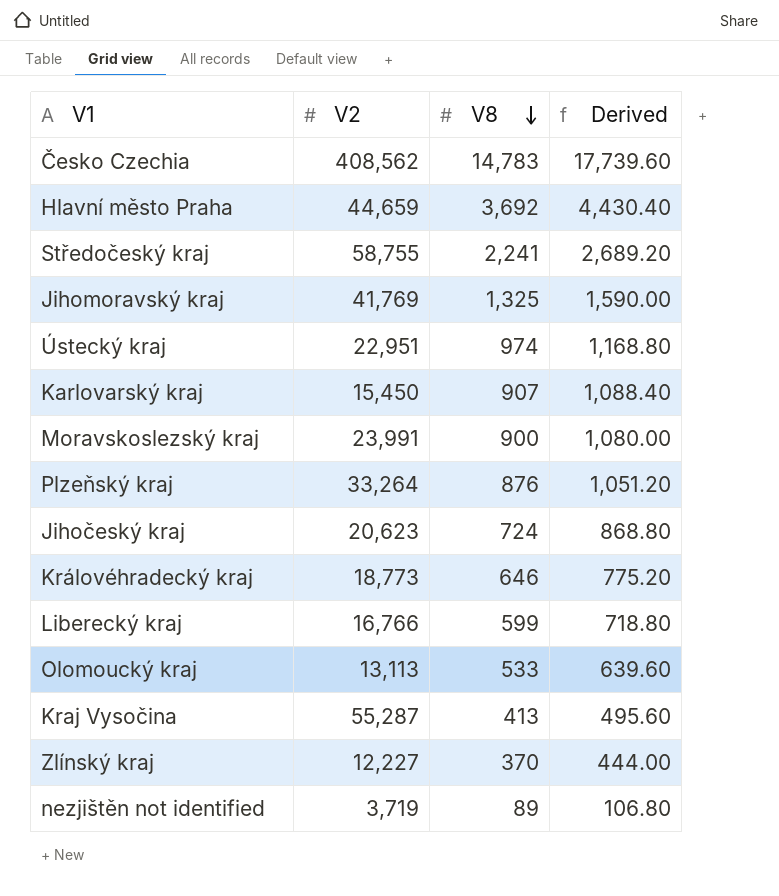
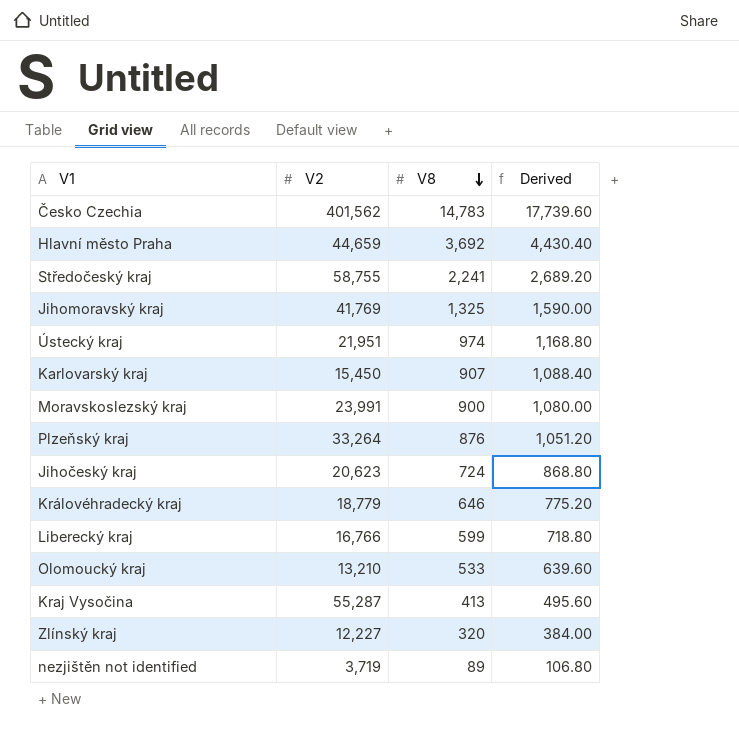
Česko Czechia | V2: 408,562 -> 401,562
Ústecký kraj | V2: 22,951 -> 21,951
Královéhradecký kraj | V2: 18,773 -> 18,779
Olomoucký kraj | V2: 13,113 -> 13,210
Zlínský kraj | V8: 370 -> 320
Zlínský kraj | Derived: 444.00 -> 384.00

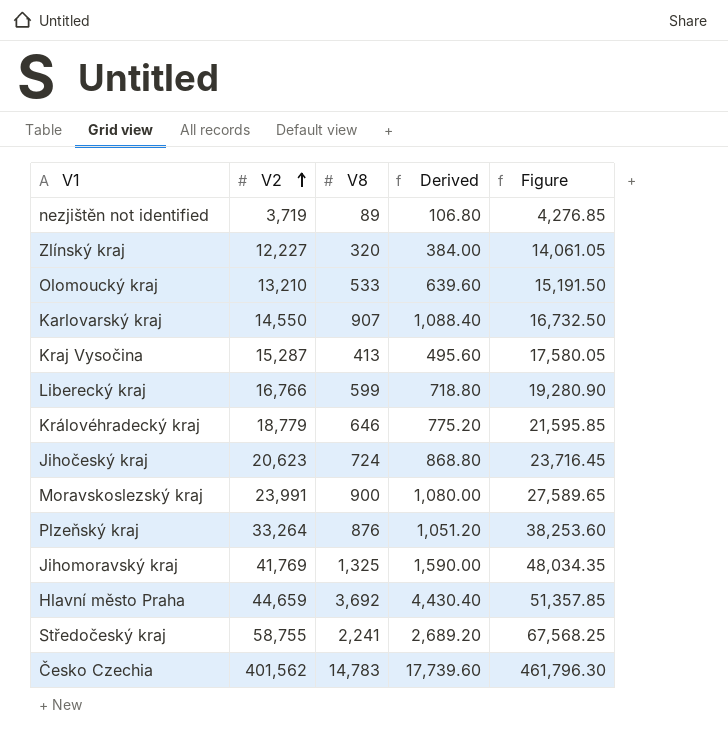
row order: V8 descending -> V2 ascending
column Figure | formula: none -> [V2] * 1.15
row Ústecký kraj: 21,951 | 974 | 1,168.80 -> none
Karlovarský kraj | V2: 15,450 -> 14,550
Kraj Vysočina | V2: 55,287 -> 15,287

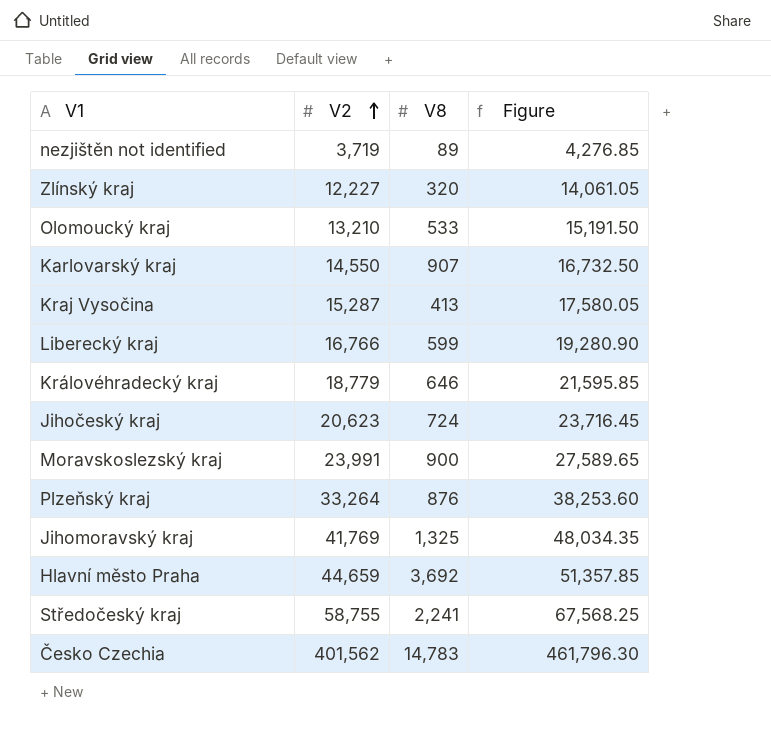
column Derived | formula: [V8] * 1.2 -> none

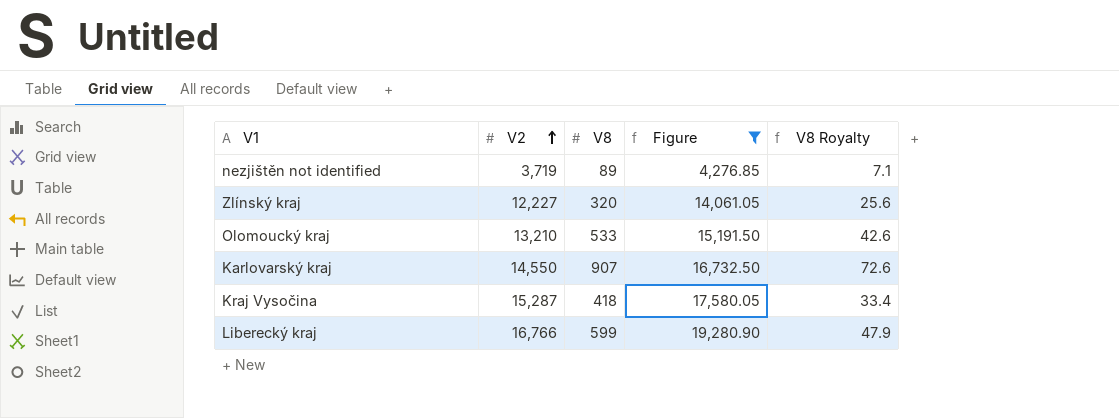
filter: none -> Figure <= 19,280.90
column V8 Royalty | formula: none -> [V8] * 0.08
Kraj Vysočina | V8: 413 -> 418

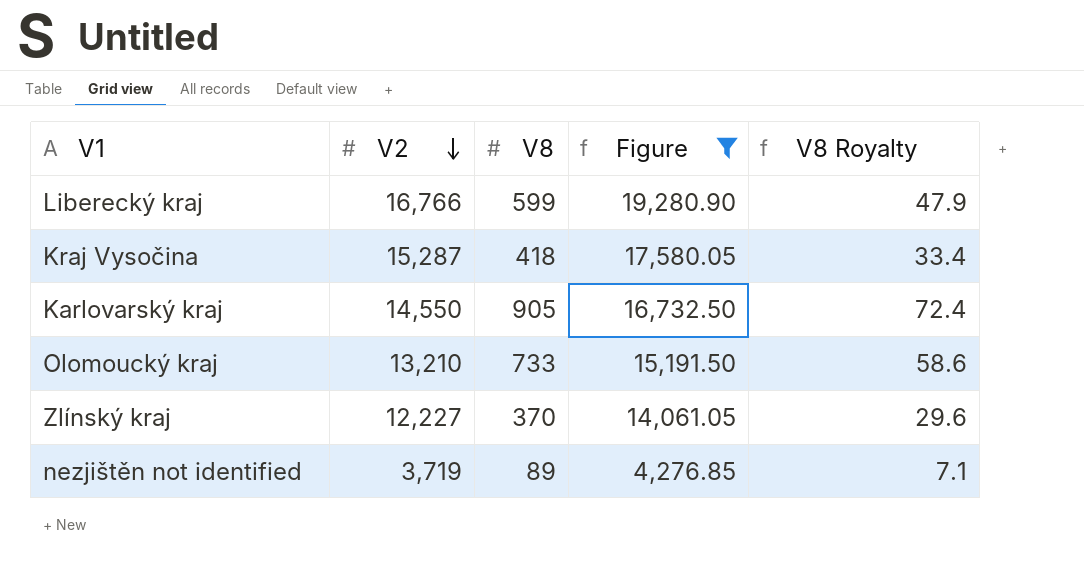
row order: V2 ascending -> V2 descending
Karlovarský kraj | V8: 907 -> 905
Karlovarský kraj | V8 Royalty: 72.6 -> 72.4
Olomoucký kraj | V8: 533 -> 733
Olomoucký kraj | V8 Royalty: 42.6 -> 58.6
Zlínský kraj | V8: 320 -> 370
Zlínský kraj | V8 Royalty: 25.6 -> 29.6

